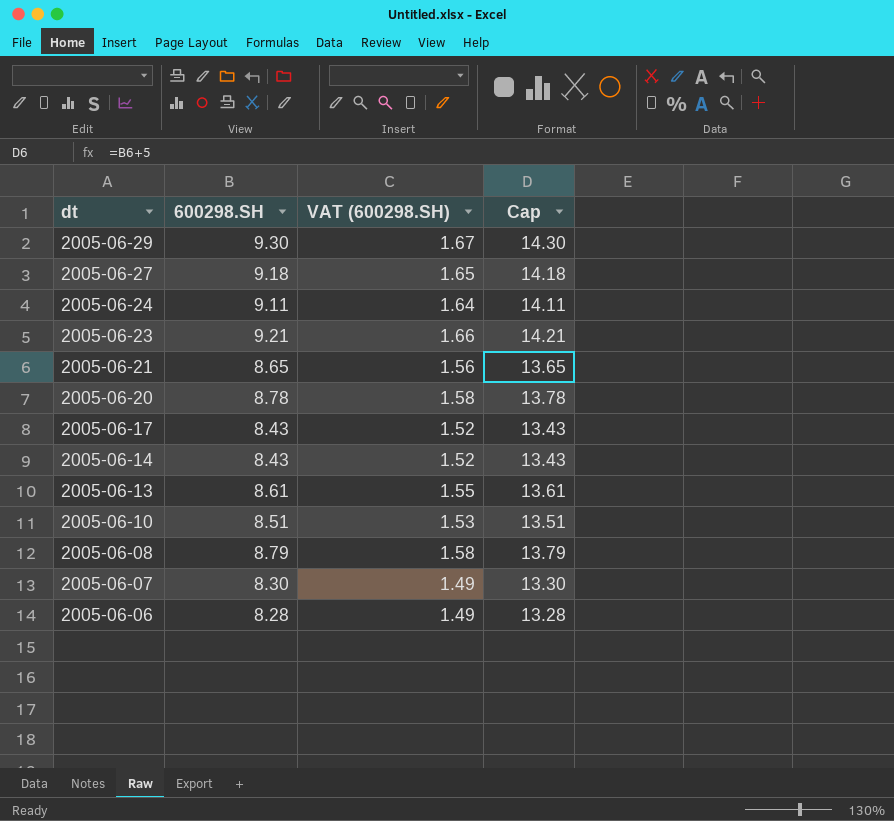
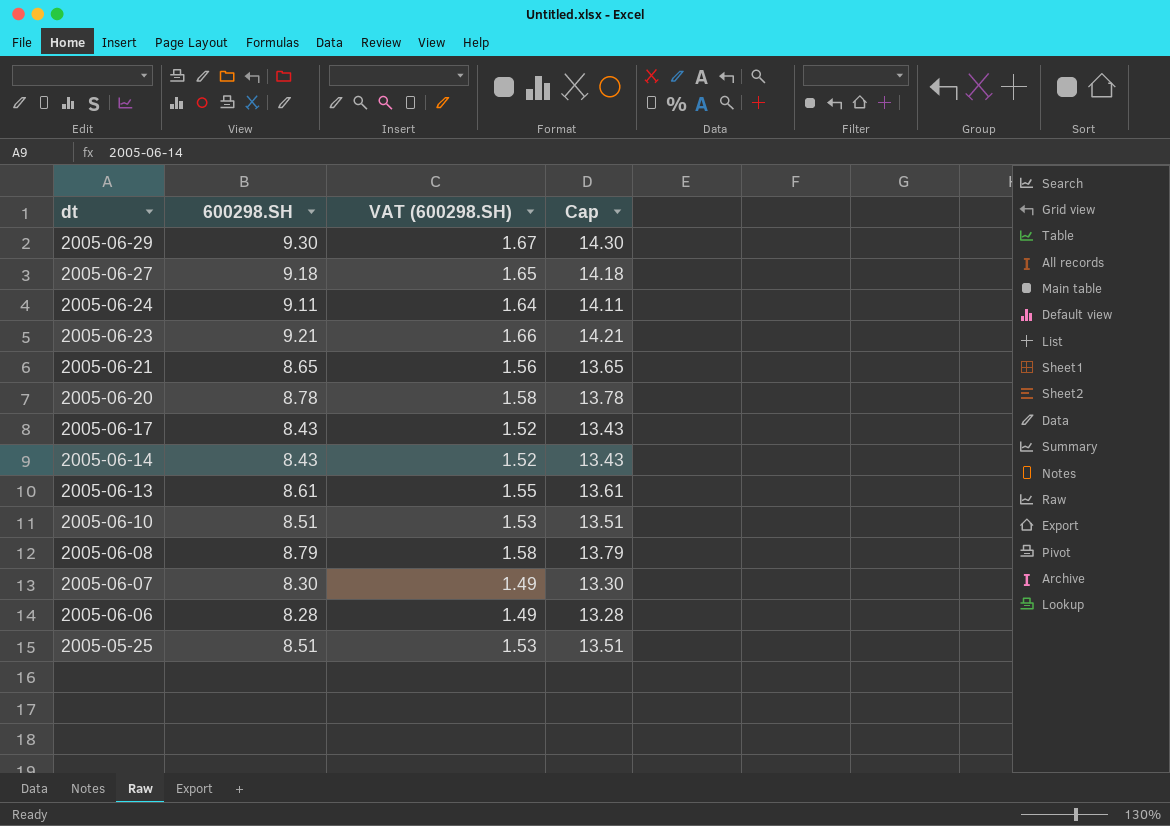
row 2005-05-25: none -> 8.51 | 1.53 | 13.51

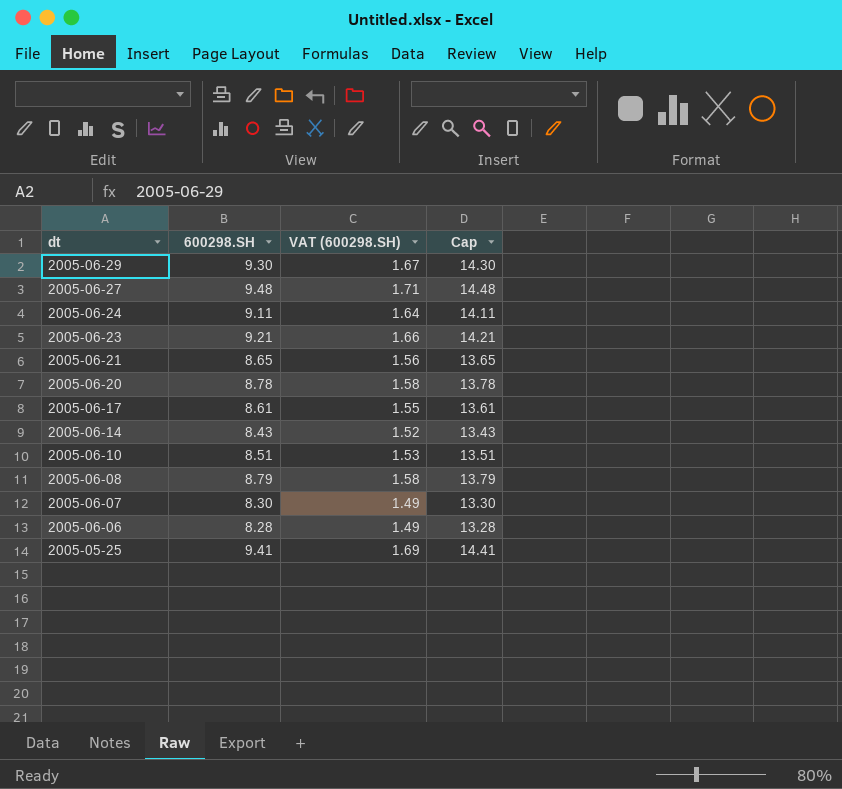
row 2005-06-13: 8.61 | 1.55 | 13.61 -> none
2005-06-27 | 600298.SH: 9.18 -> 9.48
2005-06-27 | VAT (600298.SH): 1.65 -> 1.71
2005-06-27 | Cap: 14.18 -> 14.48
2005-06-17 | 600298.SH: 8.43 -> 8.61
2005-06-17 | VAT (600298.SH): 1.52 -> 1.55
2005-06-17 | Cap: 13.43 -> 13.61
2005-05-25 | 600298.SH: 8.51 -> 9.41
2005-05-25 | VAT (600298.SH): 1.53 -> 1.69
2005-05-25 | Cap: 13.51 -> 14.41

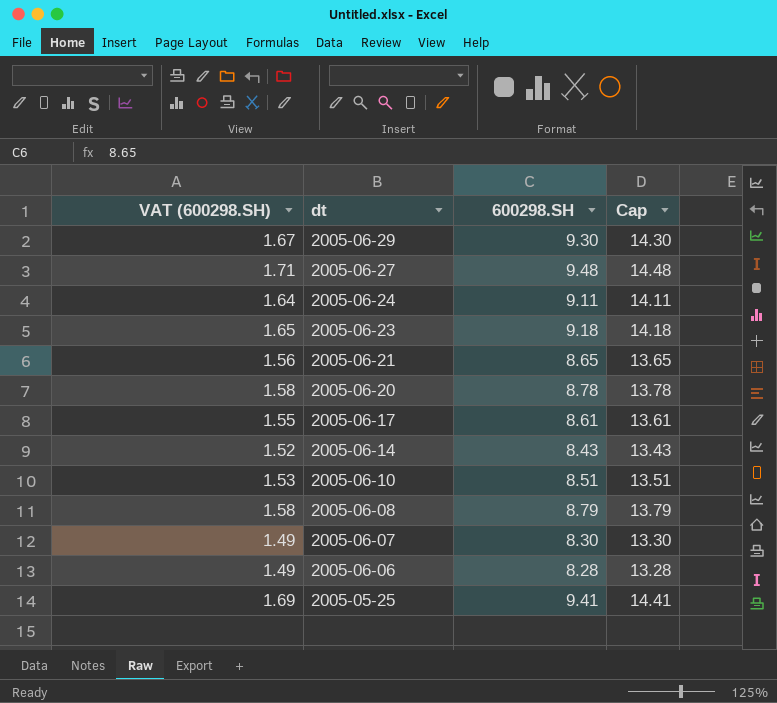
column VAT (600298.SH) | position: 3 -> 1
2005-06-23 | VAT (600298.SH): 1.66 -> 1.65
2005-06-23 | 600298.SH: 9.21 -> 9.18
2005-06-23 | Cap: 14.21 -> 14.18

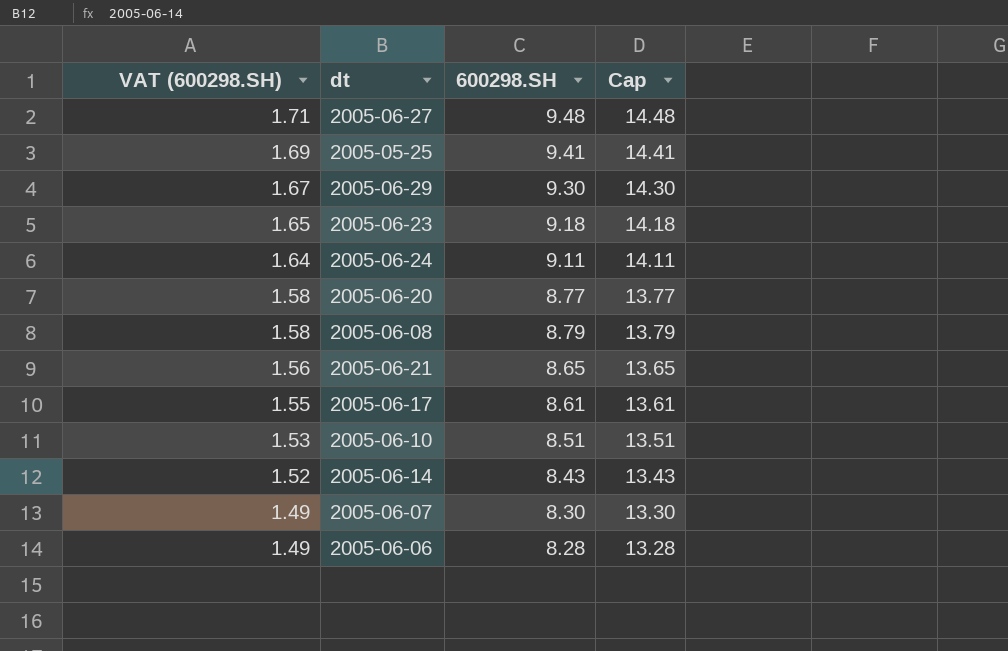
row order: dt descending -> VAT (600298.SH) descending
2005-06-20 | 600298.SH: 8.78 -> 8.77
2005-06-20 | Cap: 13.78 -> 13.77

